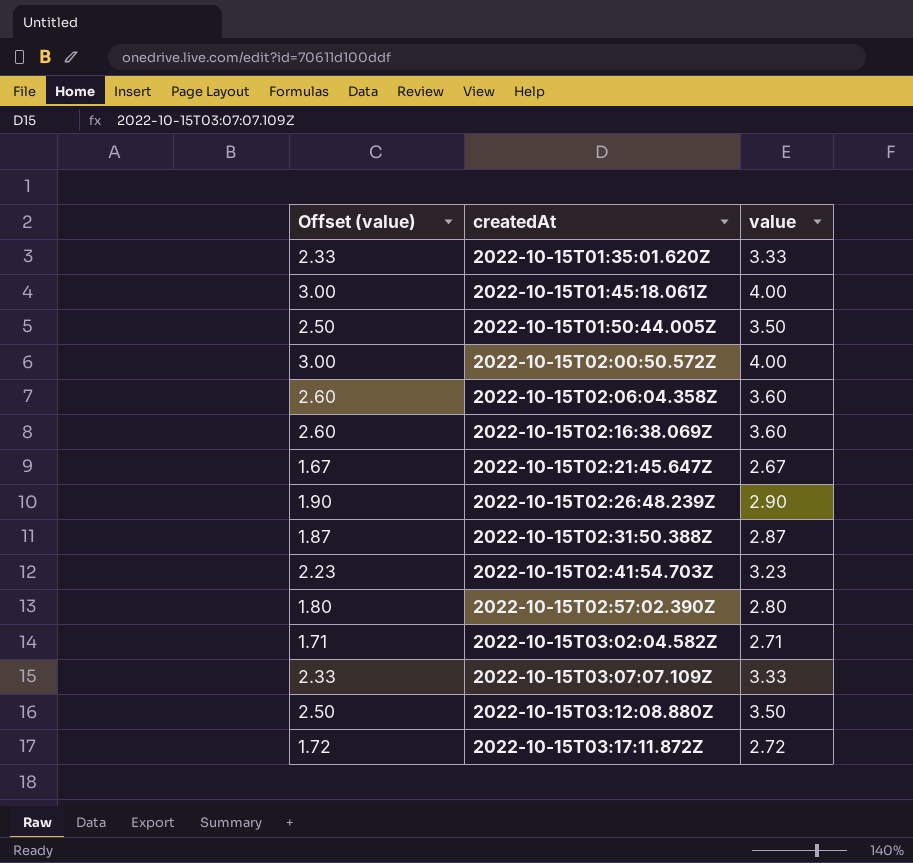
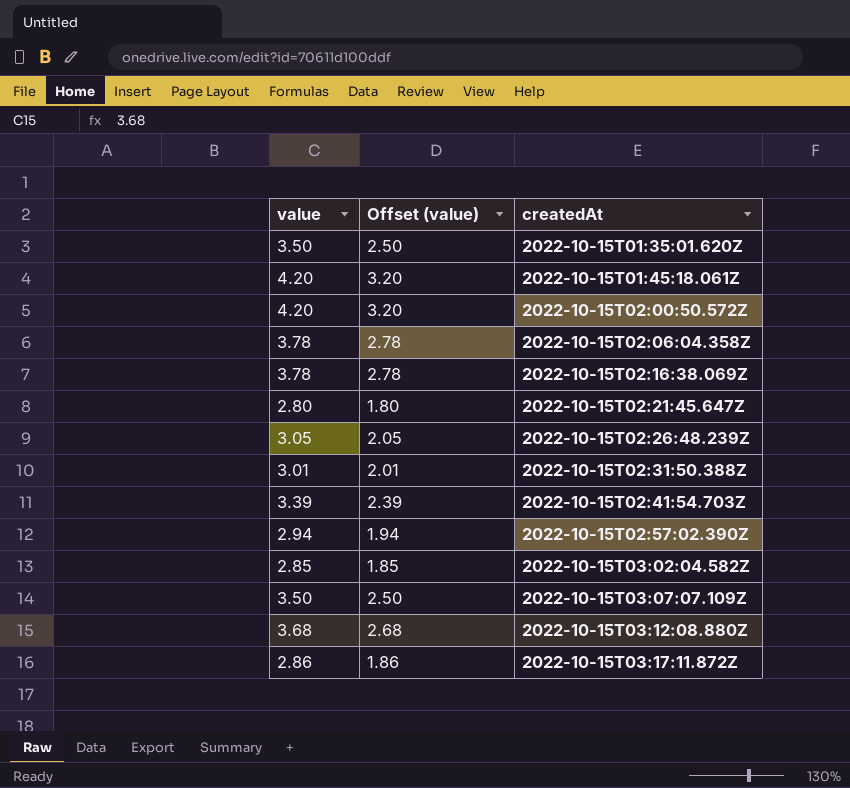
column value | position: 3 -> 1
row 2022-10-15T01:50:44.005Z: 2.50 | 3.50 -> none
2022-10-15T01:35:01.620Z | value: 3.33 -> 3.50
2022-10-15T01:35:01.620Z | Offset (value): 2.33 -> 2.50
2022-10-15T01:45:18.061Z | value: 4.00 -> 4.20
2022-10-15T01:45:18.061Z | Offset (value): 3.00 -> 3.20
2022-10-15T02:00:50.572Z | value: 4.00 -> 4.20
2022-10-15T02:00:50.572Z | Offset (value): 3.00 -> 3.20
2022-10-15T02:06:04.358Z | value: 3.60 -> 3.78
2022-10-15T02:06:04.358Z | Offset (value): 2.60 -> 2.78
2022-10-15T02:16:38.069Z | value: 3.60 -> 3.78
2022-10-15T02:16:38.069Z | Offset (value): 2.60 -> 2.78
2022-10-15T02:21:45.647Z | value: 2.67 -> 2.80
2022-10-15T02:21:45.647Z | Offset (value): 1.67 -> 1.80
2022-10-15T02:26:48.239Z | value: 2.90 -> 3.05
2022-10-15T02:26:48.239Z | Offset (value): 1.90 -> 2.05
2022-10-15T02:31:50.388Z | value: 2.87 -> 3.01
2022-10-15T02:31:50.388Z | Offset (value): 1.87 -> 2.01
2022-10-15T02:41:54.703Z | value: 3.23 -> 3.39
2022-10-15T02:41:54.703Z | Offset (value): 2.23 -> 2.39
2022-10-15T02:57:02.390Z | value: 2.80 -> 2.94
2022-10-15T02:57:02.390Z | Offset (value): 1.80 -> 1.94
2022-10-15T03:02:04.582Z | value: 2.71 -> 2.85
2022-10-15T03:02:04.582Z | Offset (value): 1.71 -> 1.85
2022-10-15T03:07:07.109Z | value: 3.33 -> 3.50
2022-10-15T03:07:07.109Z | Offset (value): 2.33 -> 2.50
2022-10-15T03:12:08.880Z | value: 3.50 -> 3.68
2022-10-15T03:12:08.880Z | Offset (value): 2.50 -> 2.68
2022-10-15T03:17:11.872Z | value: 2.72 -> 2.86
2022-10-15T03:17:11.872Z | Offset (value): 1.72 -> 1.86

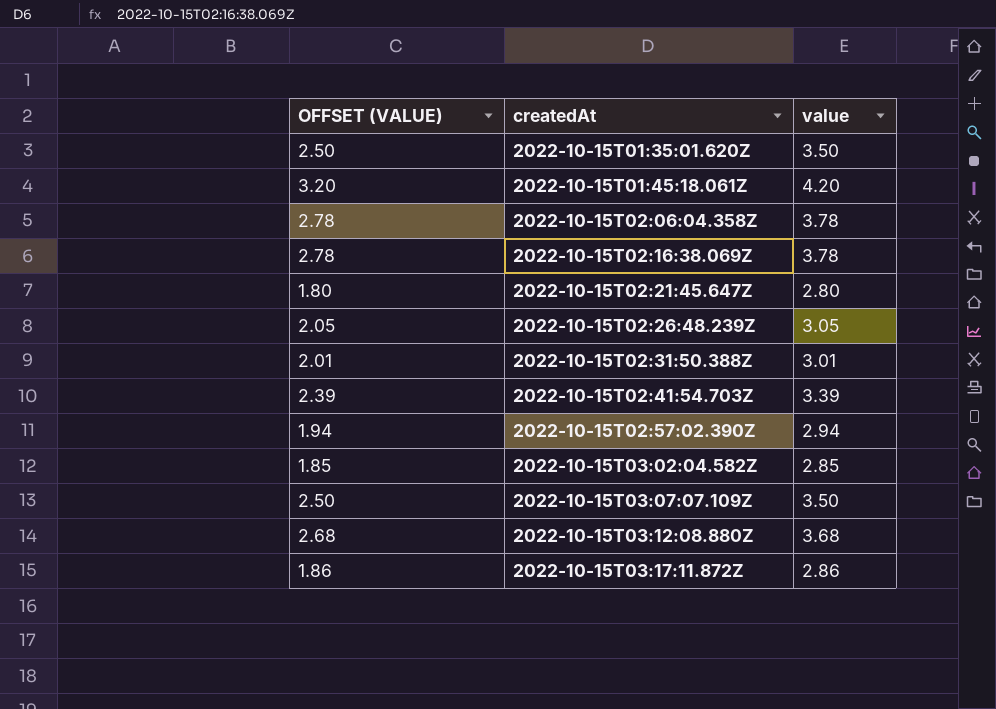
column name: Offset (value) -> OFFSET (VALUE)
column value | position: 1 -> 3
row 2022-10-15T02:00:50.572Z: 4.20 | 3.20 -> none

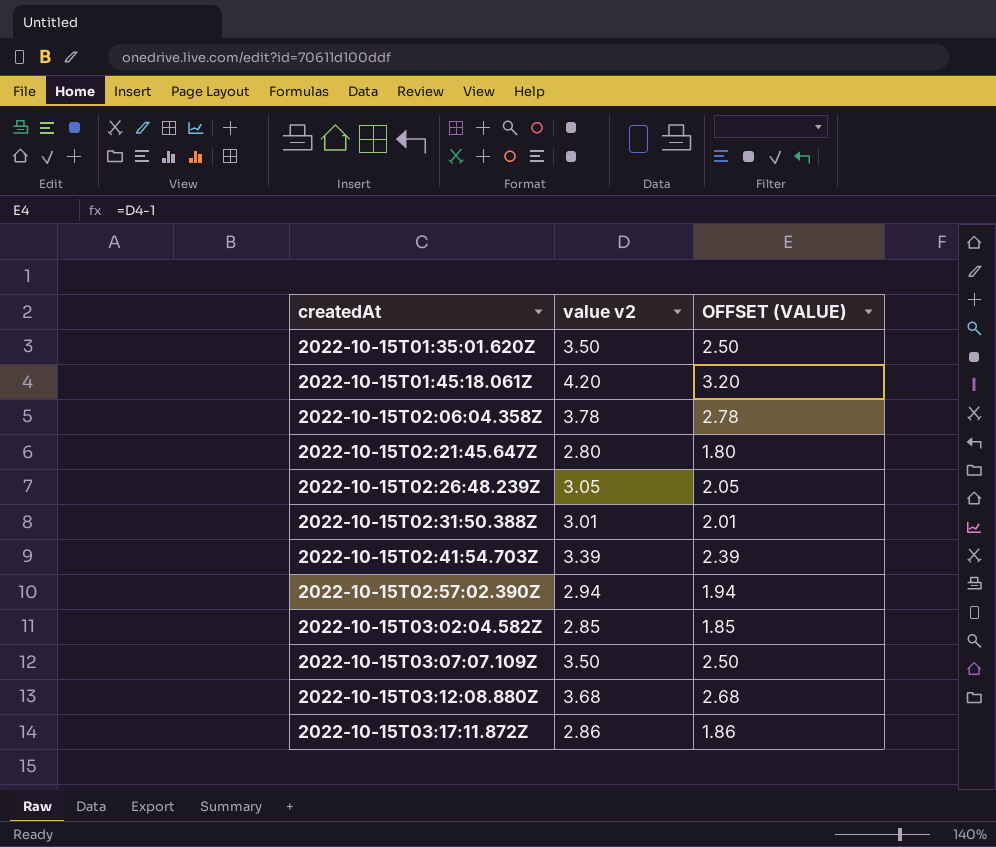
column name: value -> value v2
column OFFSET (VALUE) | position: 1 -> 3
row 2022-10-15T02:16:38.069Z: 2.78 | 3.78 -> none

